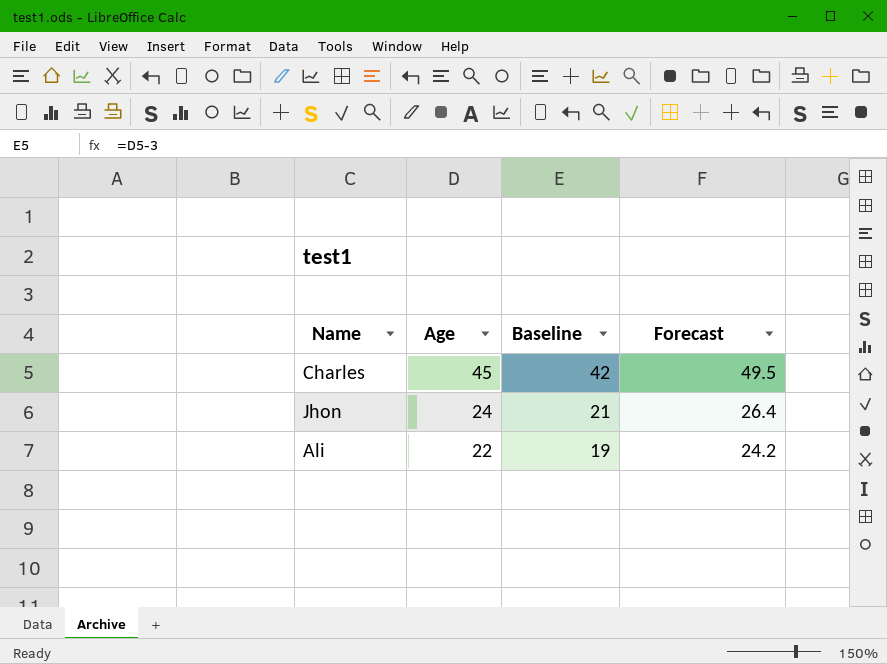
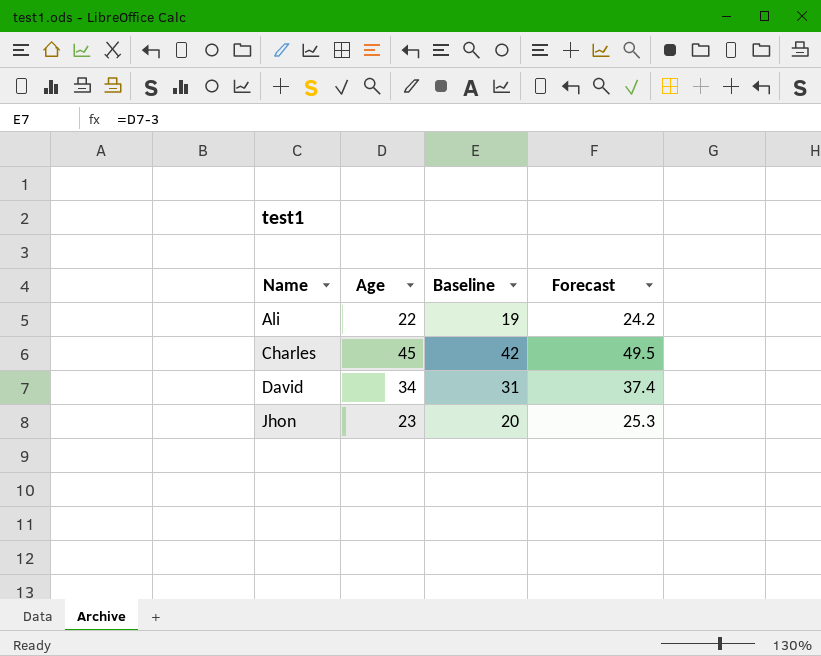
row order: Age descending -> Name ascending
row David: none -> 34 | 31 | 37.4
Jhon | Age: 24 -> 23
Jhon | Baseline: 21 -> 20
Jhon | Forecast: 26.4 -> 25.3

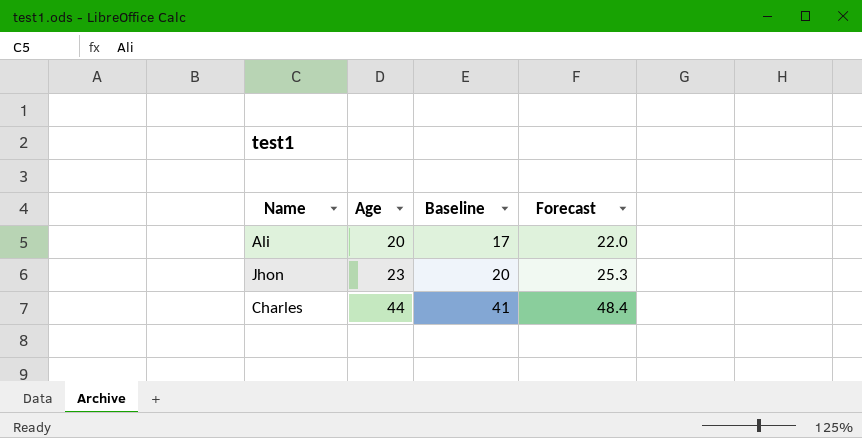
row order: Name ascending -> Age ascending
row David: 34 | 31 | 37.4 -> none
Ali | Age: 22 -> 20
Ali | Baseline: 19 -> 17
Ali | Forecast: 24.2 -> 22.0
Charles | Age: 45 -> 44
Charles | Baseline: 42 -> 41
Charles | Forecast: 49.5 -> 48.4

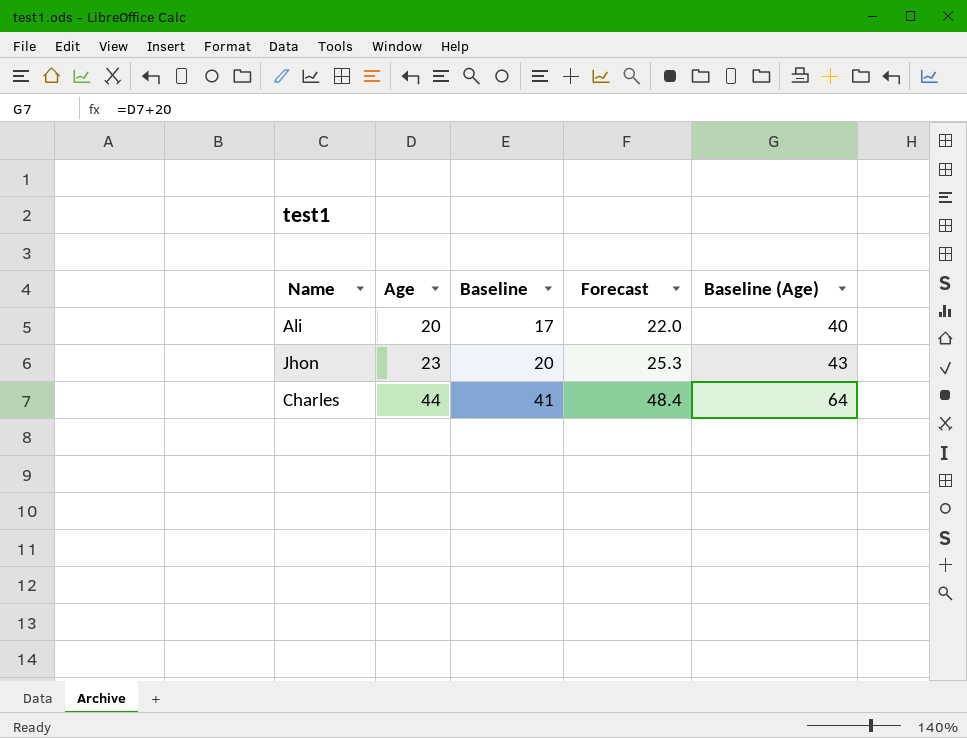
column Baseline (Age) | formula: none -> [Age] + 20

